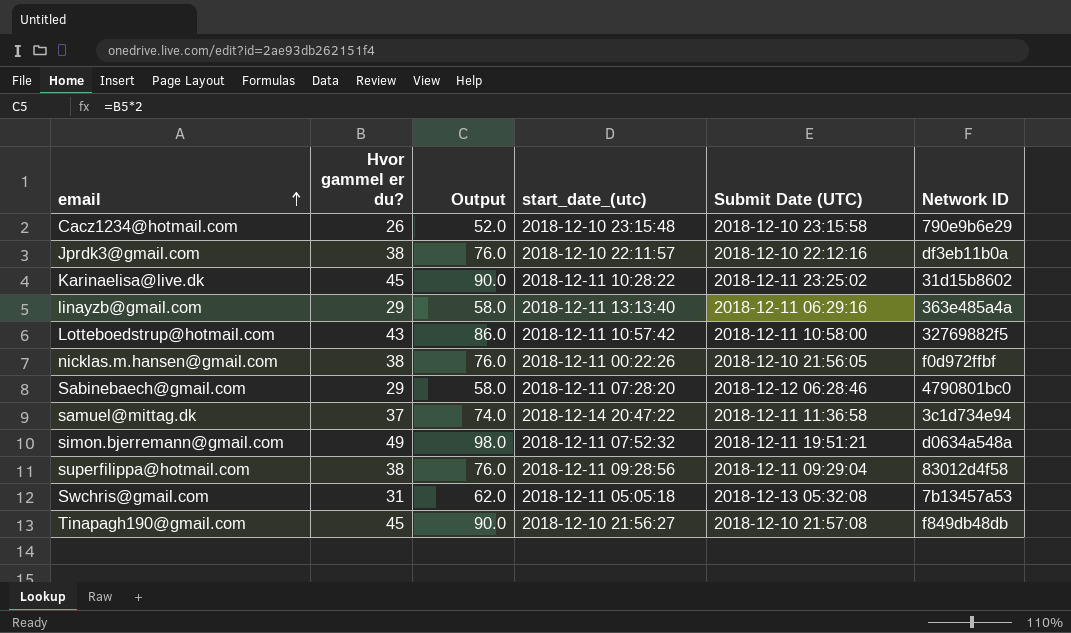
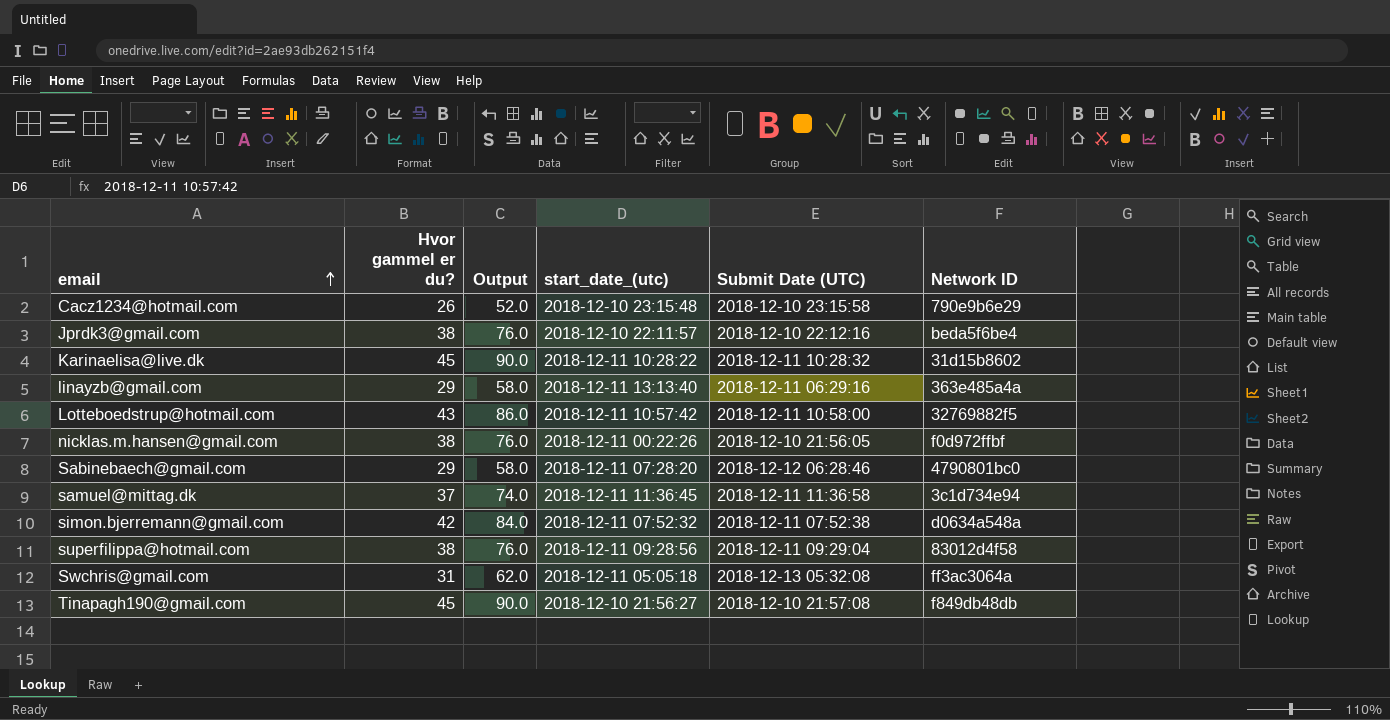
Jprdk3@gmail.com | Network ID: df3eb11b0a -> beda5f6be4
Karinaelisa@live.dk | Submit Date (UTC): 2018-12-11 23:25:02 -> 2018-12-11 10:28:32
samuel@mittag.dk | start_date_(utc): 2018-12-14 20:47:22 -> 2018-12-11 11:36:45
simon.bjerremann@gmail.com | Hvor gammel er du?: 49 -> 42
simon.bjerremann@gmail.com | Output: 98.0 -> 84.0
simon.bjerremann@gmail.com | Submit Date (UTC): 2018-12-11 19:51:21 -> 2018-12-11 07:52:38
Swchris@gmail.com | Network ID: 7b13457a53 -> ff3ac3064a

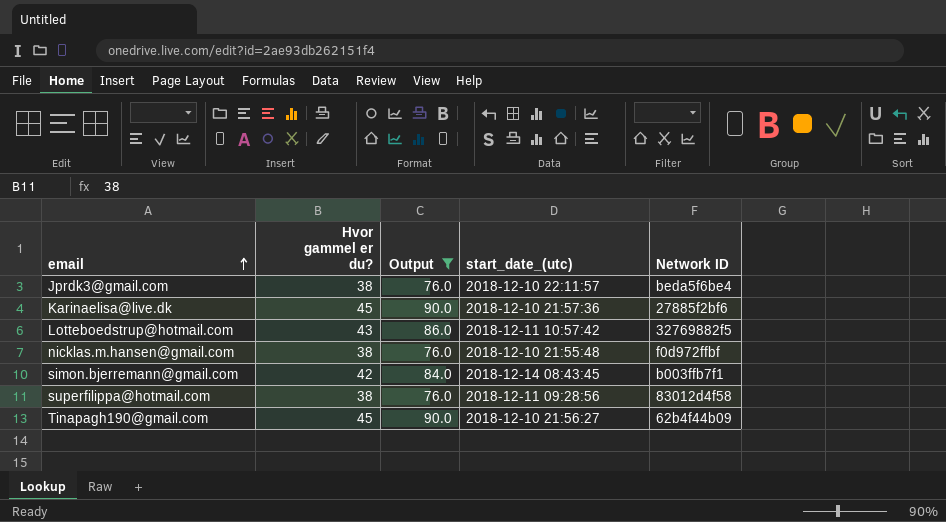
filter: none -> Output >= 76.0
column Submit Date (UTC) | position: 5 -> none
Karinaelisa@live.dk | start_date_(utc): 2018-12-11 10:28:22 -> 2018-12-10 21:57:36
Karinaelisa@live.dk | Network ID: 31d15b8602 -> 27885f2bf6
nicklas.m.hansen@gmail.com | start_date_(utc): 2018-12-11 00:22:26 -> 2018-12-10 21:55:48
simon.bjerremann@gmail.com | start_date_(utc): 2018-12-11 07:52:32 -> 2018-12-14 08:43:45
simon.bjerremann@gmail.com | Network ID: d0634a548a -> b003ffb7f1
Tinapagh190@gmail.com | Network ID: f849db48db -> 62b4f44b09

